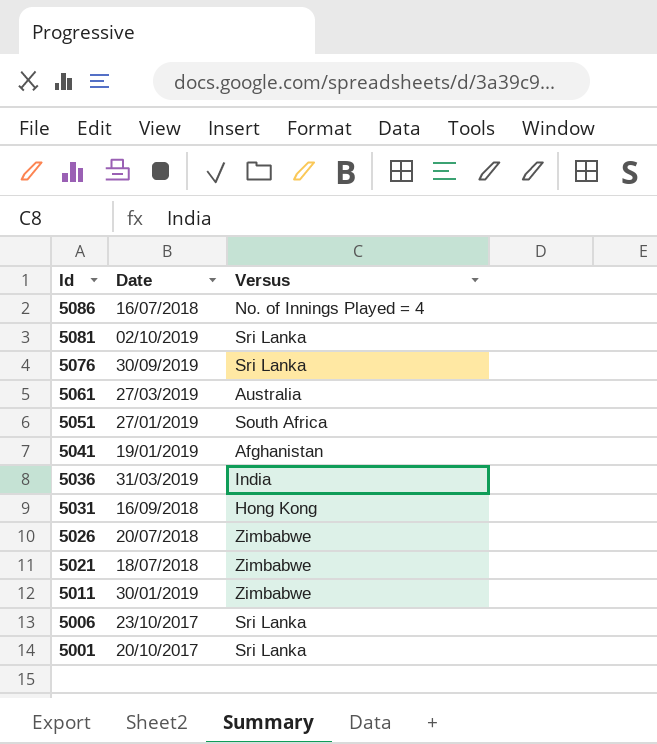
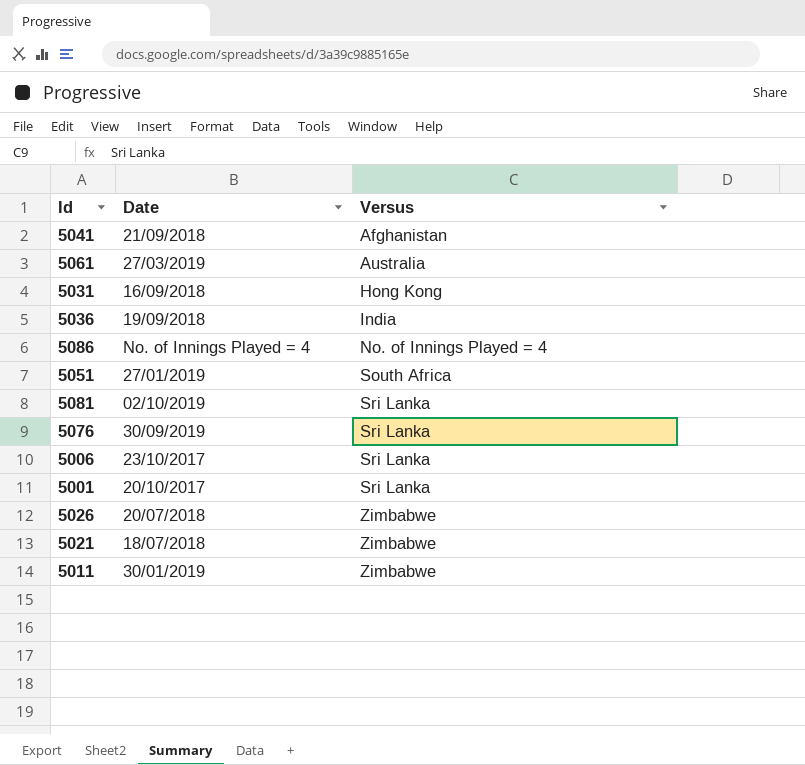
row order: Id descending -> Versus ascending
5041 | Date: 19/01/2019 -> 21/09/2018
5036 | Date: 31/03/2019 -> 19/09/2018
5086 | Date: 16/07/2018 -> No. of Innings Played = 4

